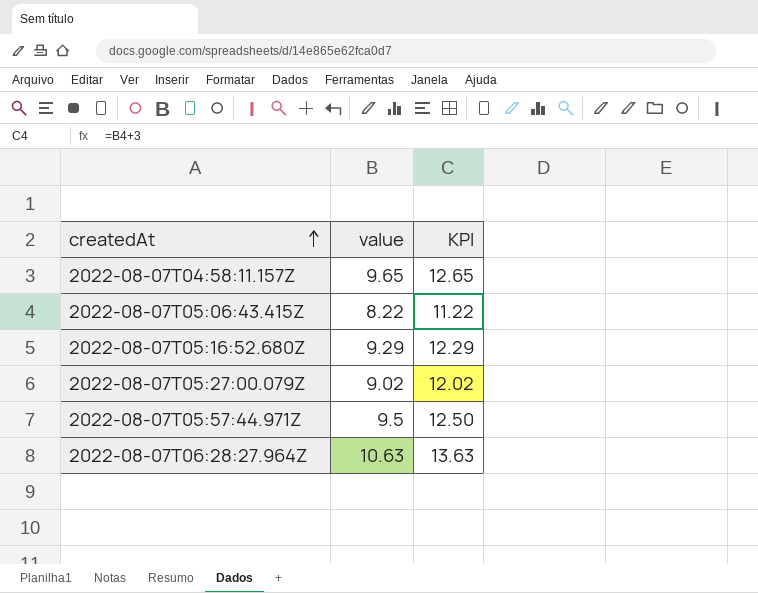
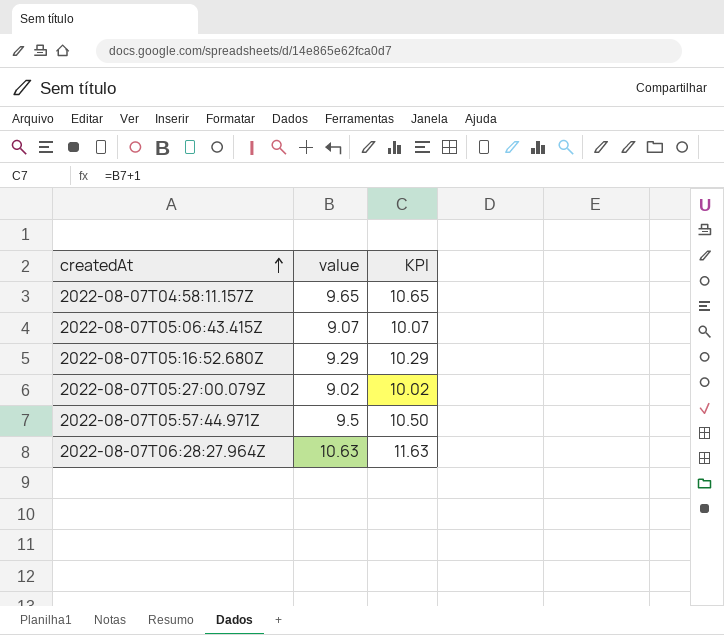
column KPI | formula: [value] + 3 -> [value] + 1
2022-08-07T05:06:43.415Z | value: 8.22 -> 9.07

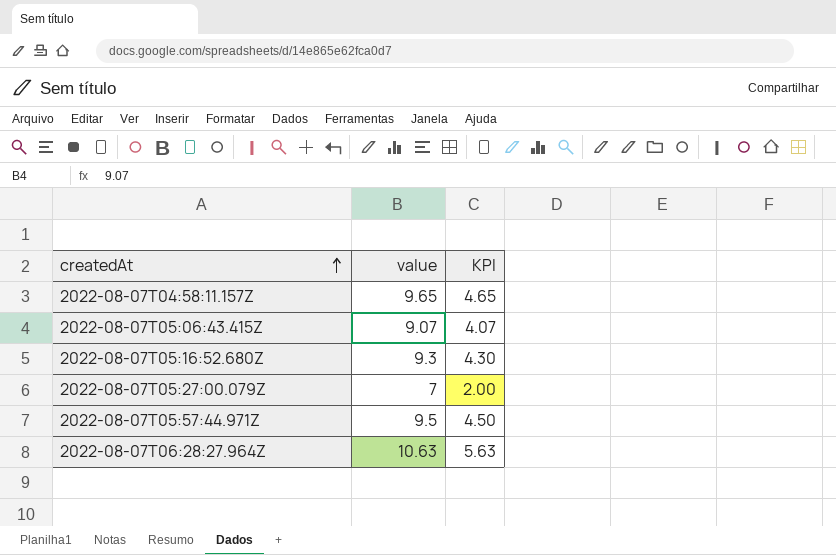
column KPI | formula: [value] + 1 -> [value] - 5
2022-08-07T05:16:52.680Z | value: 9.29 -> 9.3
2022-08-07T05:27:00.079Z | value: 9.02 -> 7

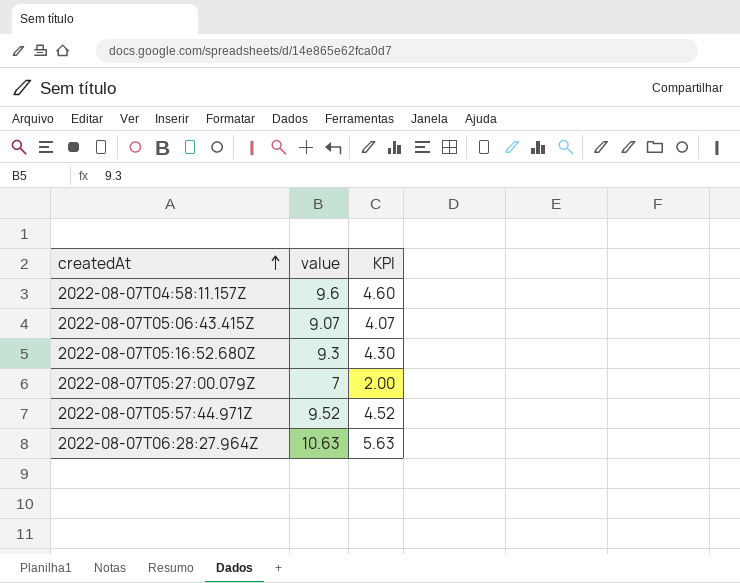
2022-08-07T04:58:11.157Z | value: 9.65 -> 9.6
2022-08-07T04:58:11.157Z | KPI: 4.65 -> 4.60
2022-08-07T05:57:44.971Z | value: 9.5 -> 9.52
2022-08-07T05:57:44.971Z | KPI: 4.50 -> 4.52

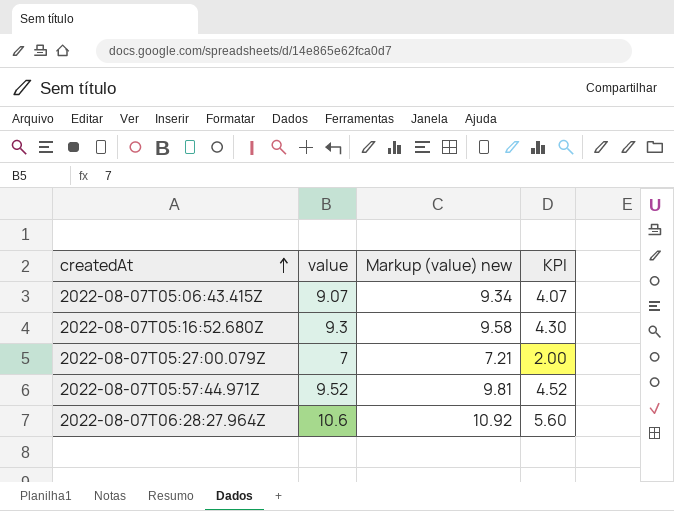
column Markup (value) new | formula: none -> [value] * 1.03
row 2022-08-07T04:58:11.157Z: 9.6 | 4.60 -> none
2022-08-07T06:28:27.964Z | value: 10.63 -> 10.6
2022-08-07T06:28:27.964Z | KPI: 5.63 -> 5.60

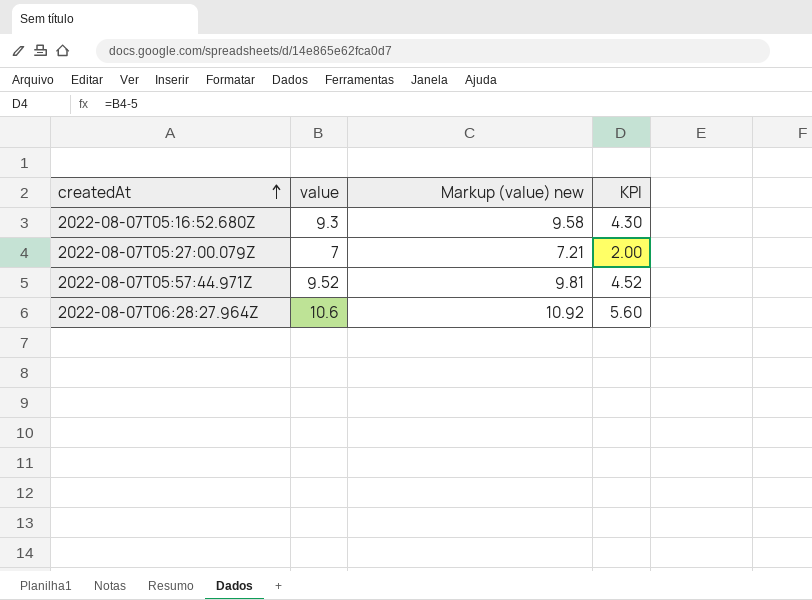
row 2022-08-07T05:06:43.415Z: 9.07 | 9.34 | 4.07 -> none

